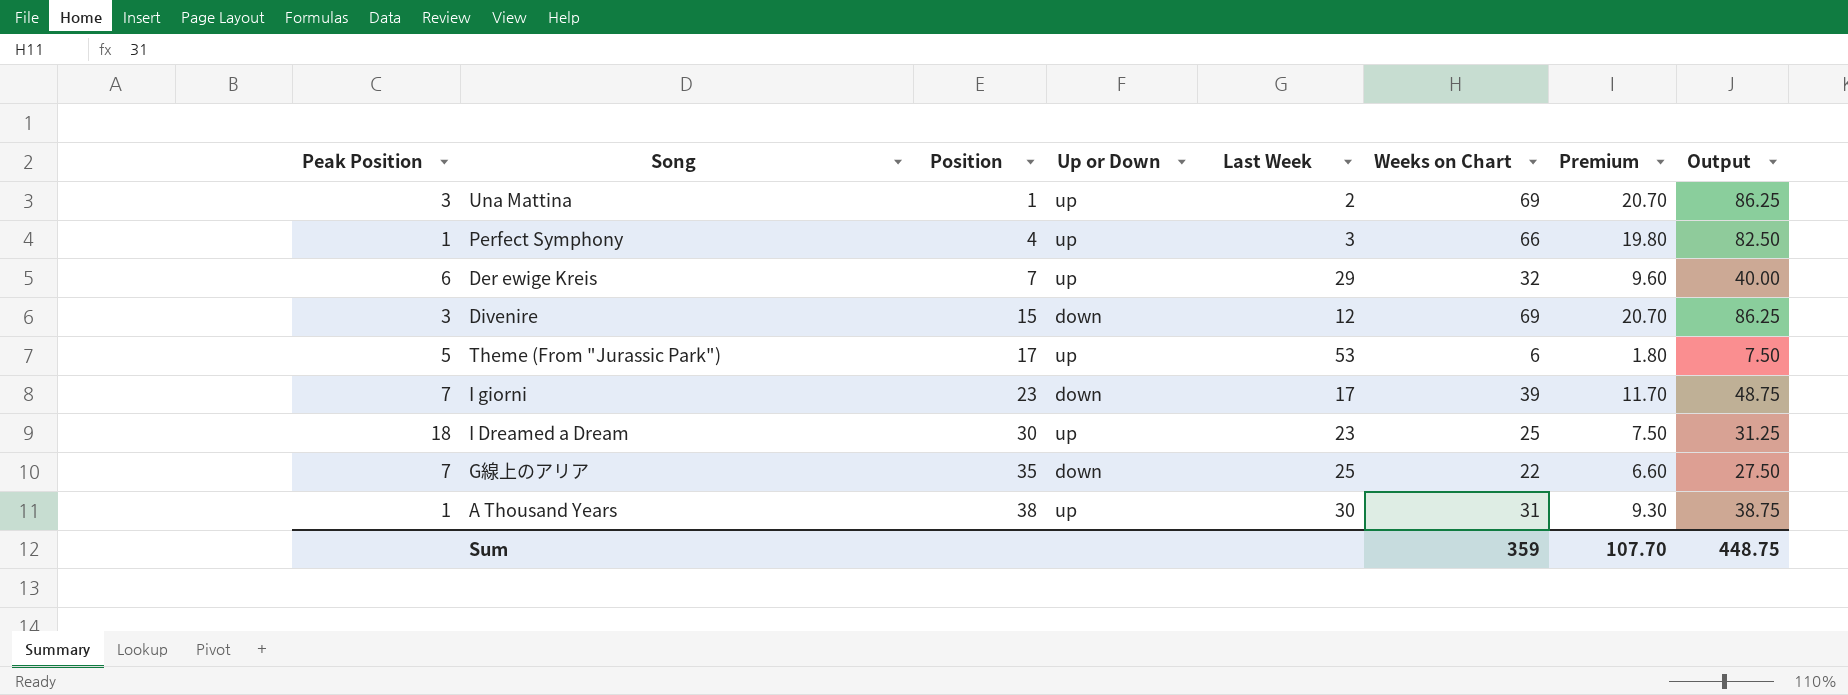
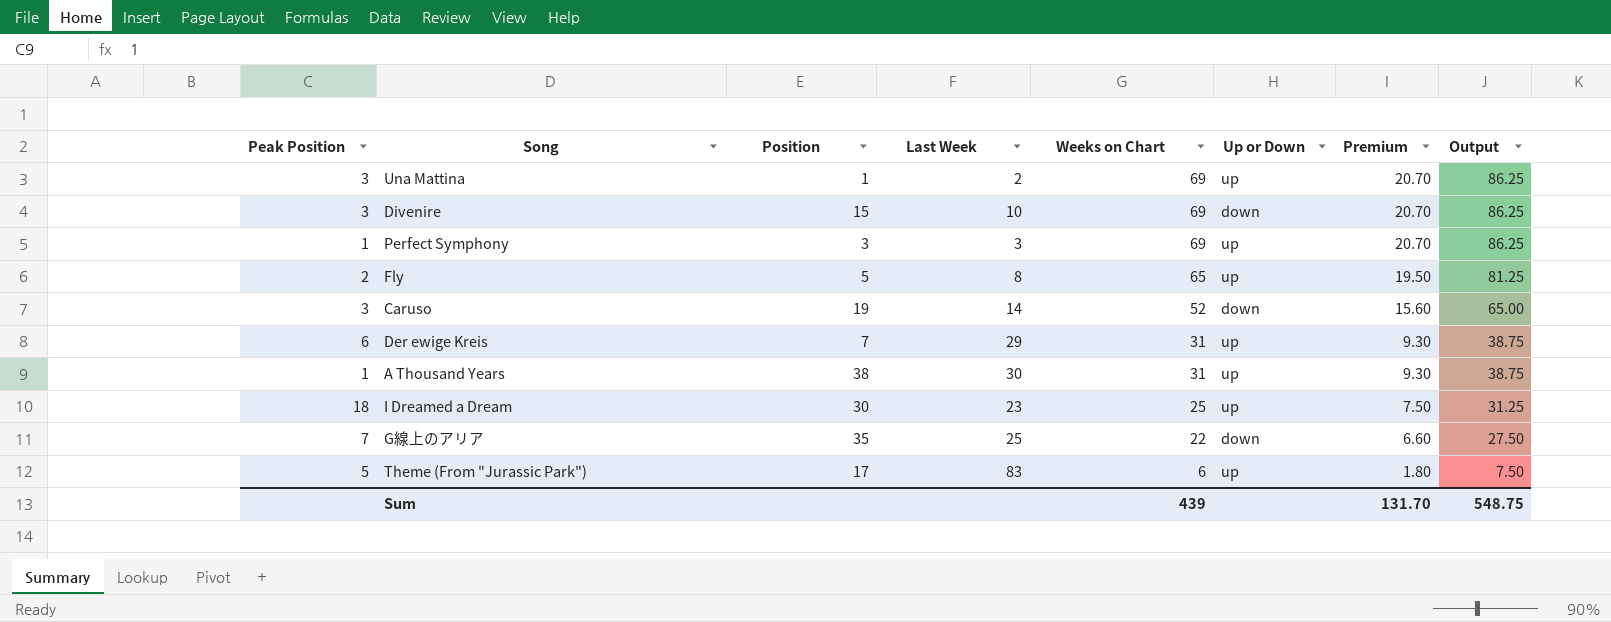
row order: Position ascending -> Weeks on Chart descending
column Up or Down | position: 4 -> 6
row I giorni: 7 | 23 | down | 17 | 39 | 11.70 | 48.75 -> none
Divenire | Last Week: 12 -> 10
Perfect Symphony | Position: 4 -> 3
Perfect Symphony | Weeks on Chart: 66 -> 69
Perfect Symphony | Premium: 19.80 -> 20.70
Perfect Symphony | Output: 82.50 -> 86.25
row Fly: none -> 2 | 5 | 8 | 65 | up | 19.50 | 81.25
row Caruso: none -> 3 | 19 | 14 | 52 | down | 15.60 | 65.00
Der ewige Kreis | Weeks on Chart: 32 -> 31
Der ewige Kreis | Premium: 9.60 -> 9.30
Der ewige Kreis | Output: 40.00 -> 38.75
Theme (From "Jurassic Park") | Last Week: 53 -> 83
Sum | Weeks on Chart: 359 -> 439
Sum | Premium: 107.70 -> 131.70
Sum | Output: 448.75 -> 548.75

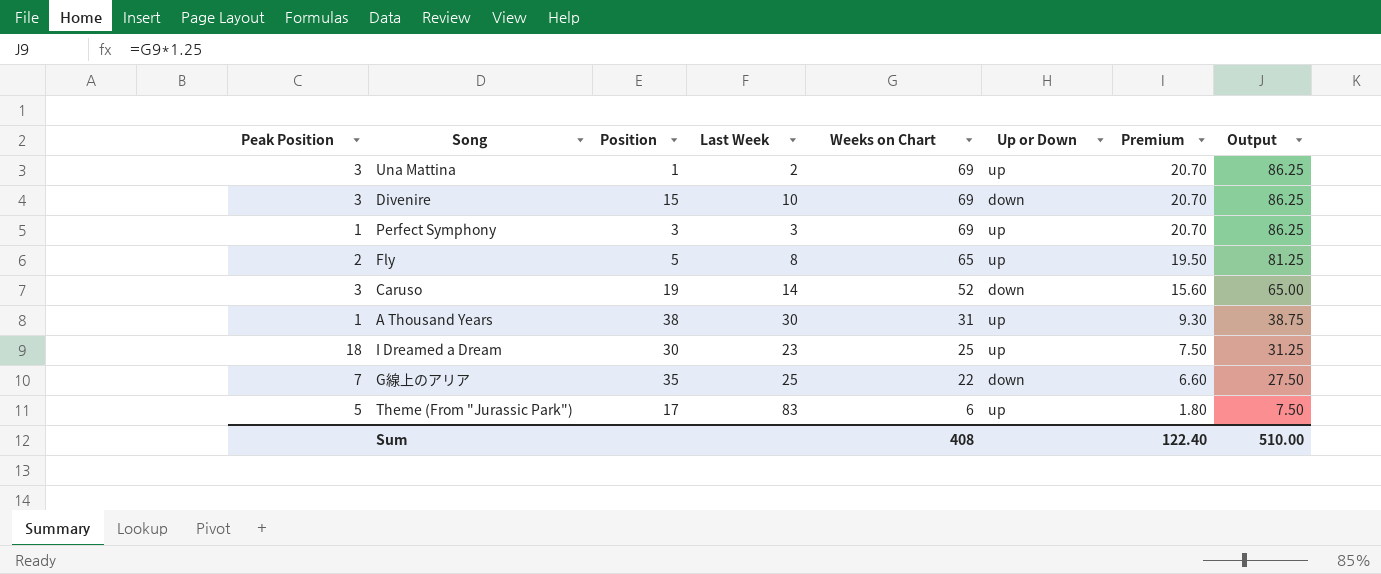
row Der ewige Kreis: 6 | 7 | 29 | 31 | up | 9.30 | 38.75 -> none
Sum | Weeks on Chart: 439 -> 408
Sum | Premium: 131.70 -> 122.40
Sum | Output: 548.75 -> 510.00

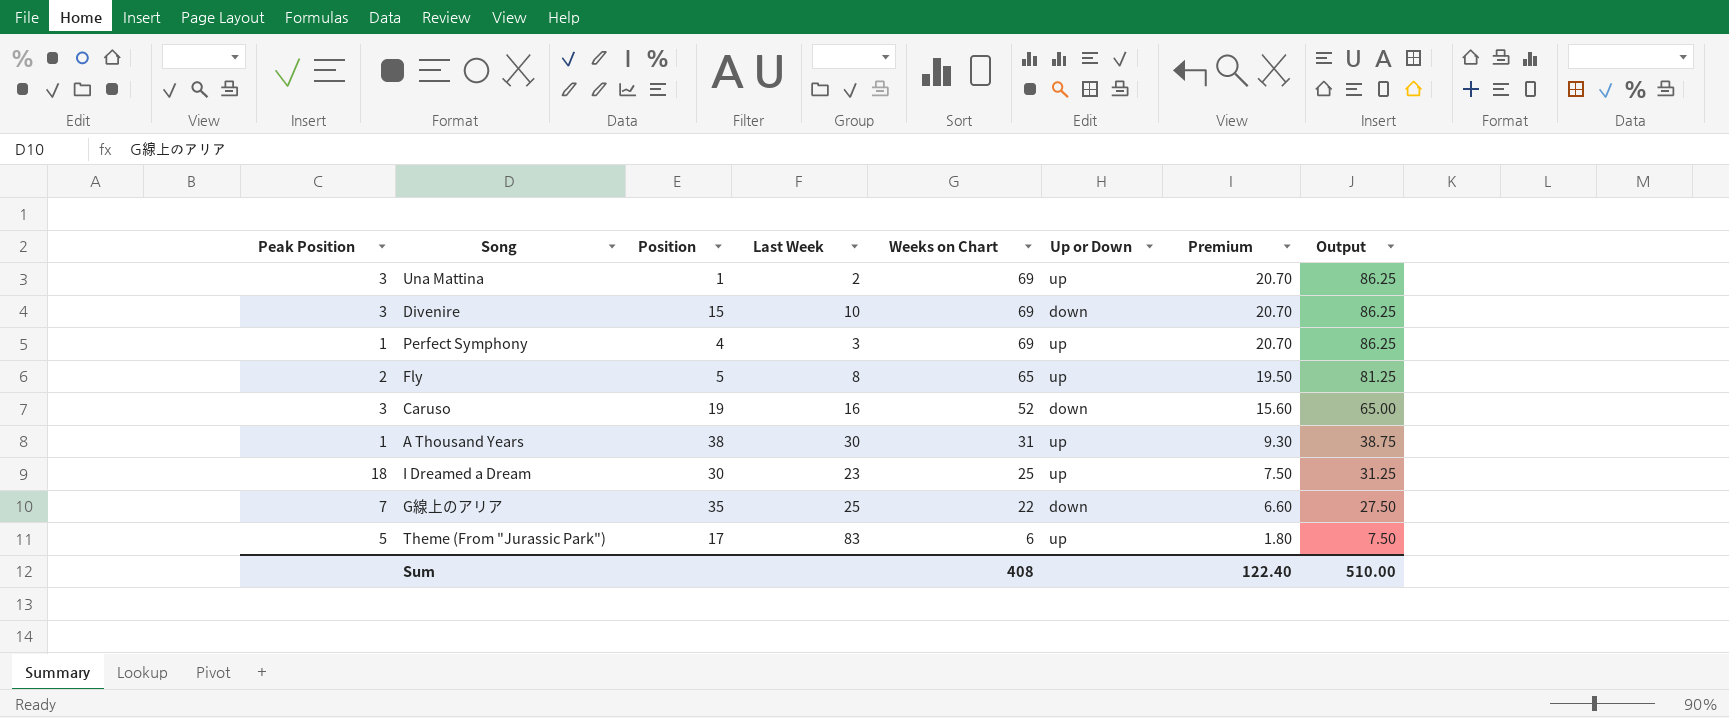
Perfect Symphony | Position: 3 -> 4
Caruso | Last Week: 14 -> 16

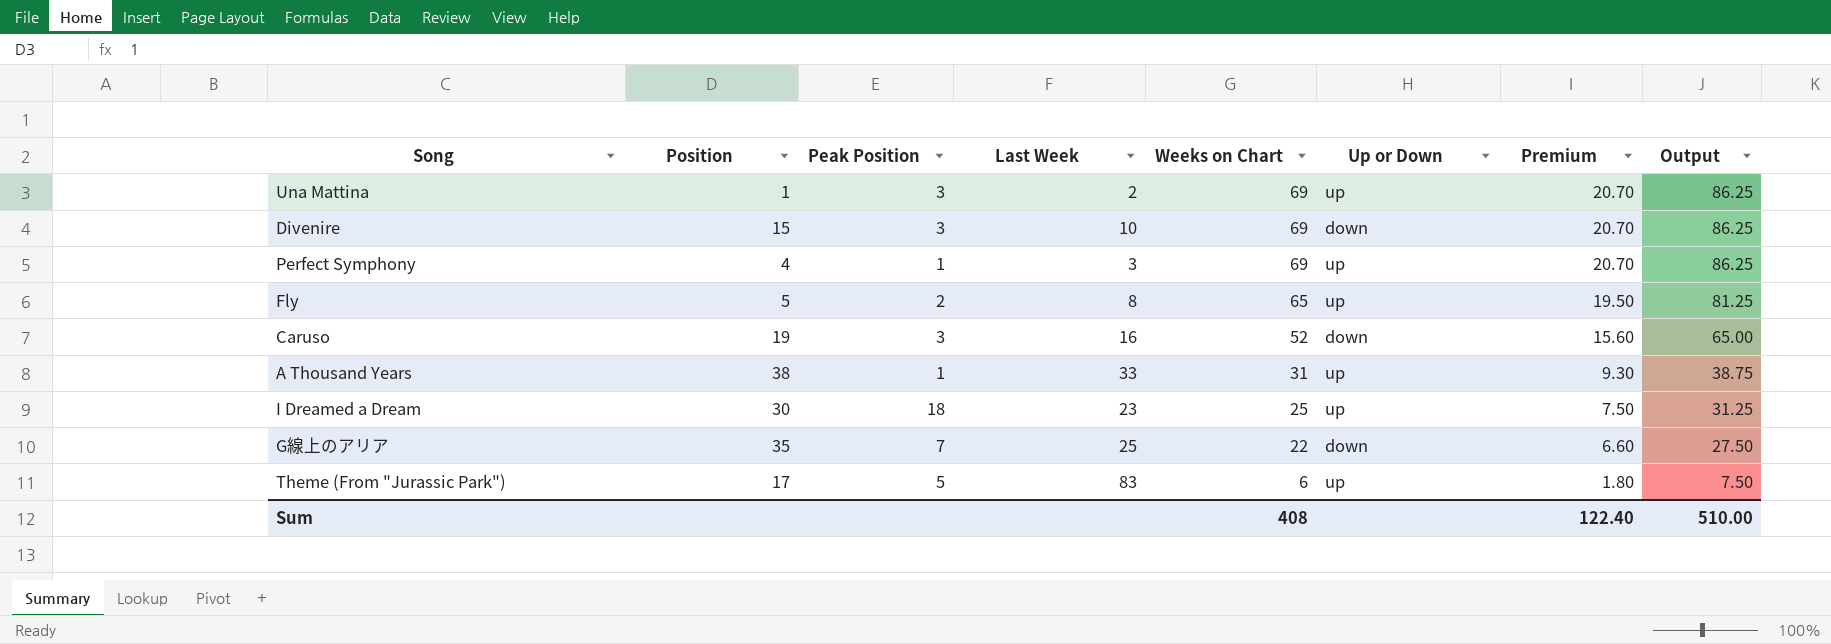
column Peak Position | position: 1 -> 3
A Thousand Years | Last Week: 30 -> 33

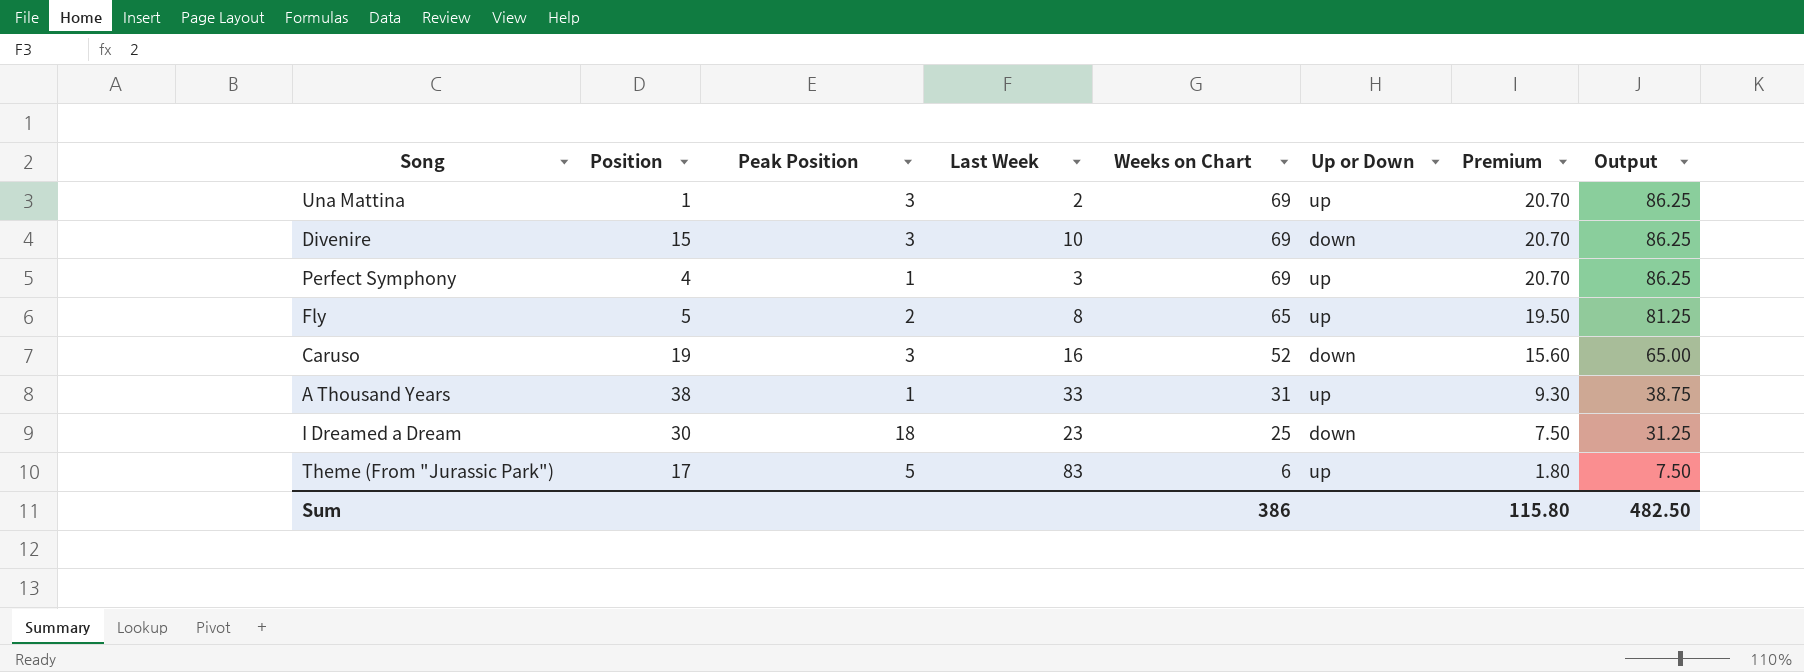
row G線上のアリア: 35 | 7 | 25 | 22 | down | 6.60 | 27.50 -> none
I Dreamed a Dream | Up or Down: up -> down
Sum | Weeks on Chart: 408 -> 386
Sum | Premium: 122.40 -> 115.80
Sum | Output: 510.00 -> 482.50

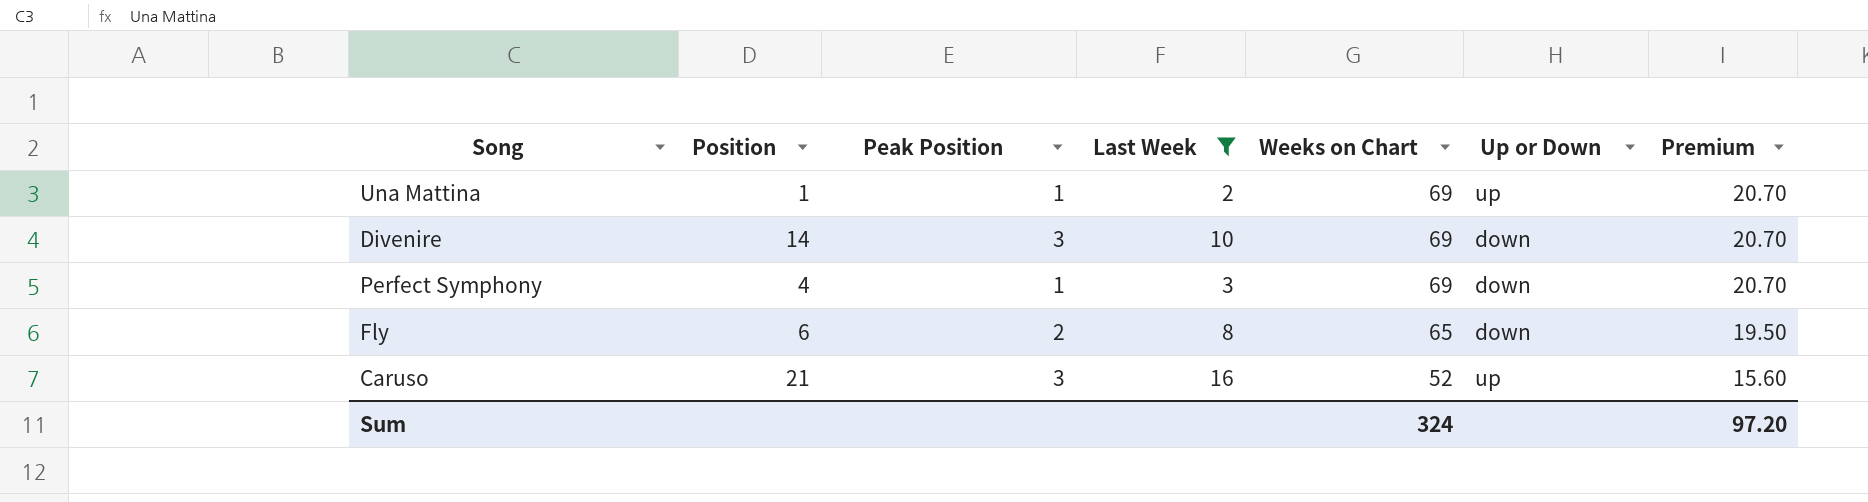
filter: none -> Last Week <= 16
column Output | formula: [Weeks on Chart] * 1.25 -> none
Una Mattina | Peak Position: 3 -> 1
Divenire | Position: 15 -> 14
Perfect Symphony | Up or Down: up -> down
Fly | Position: 5 -> 6
Fly | Up or Down: up -> down
Caruso | Position: 19 -> 21
Caruso | Up or Down: down -> up
Sum | Weeks on Chart: 386 -> 324
Sum | Premium: 115.80 -> 97.20

